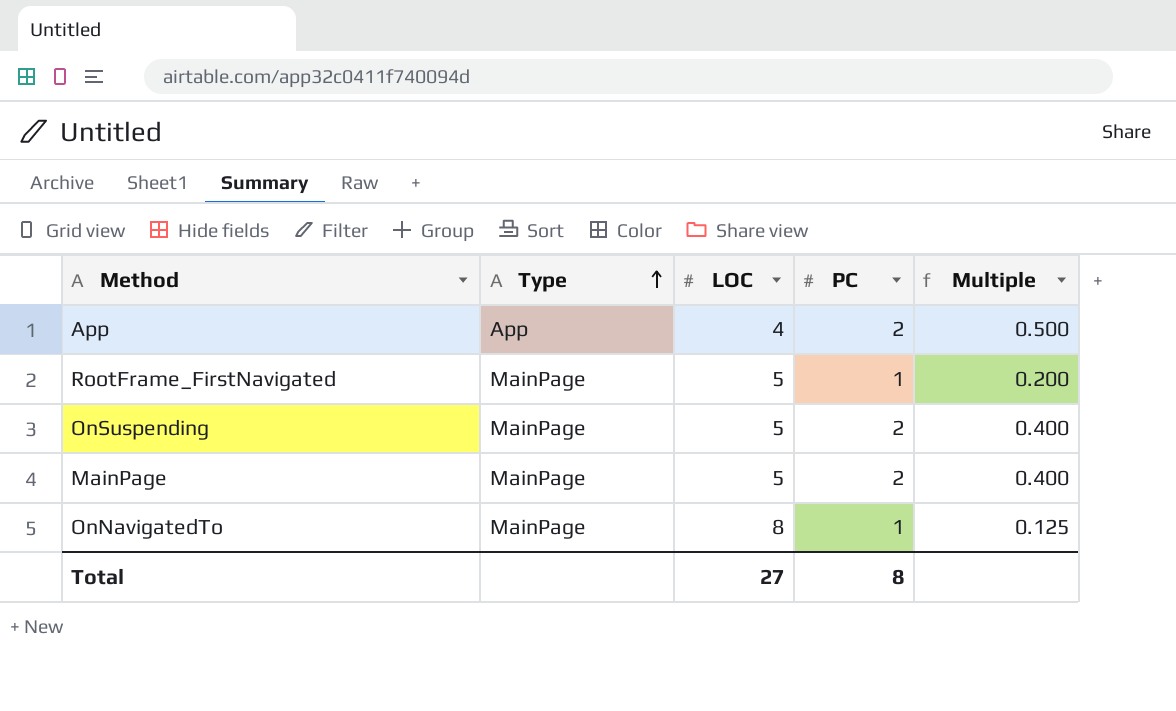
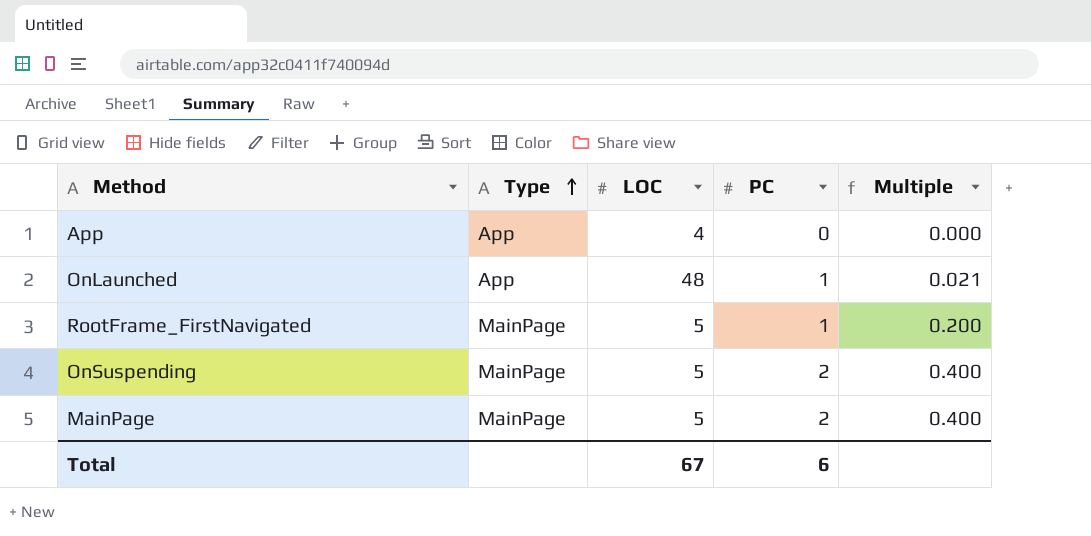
row OnNavigatedTo: MainPage | 8 | 1 | 0.125 -> none
App | PC: 2 -> 0
App | Multiple: 0.500 -> 0.000
row OnLaunched: none -> App | 48 | 1 | 0.021
Total | LOC: 27 -> 67
Total | PC: 8 -> 6

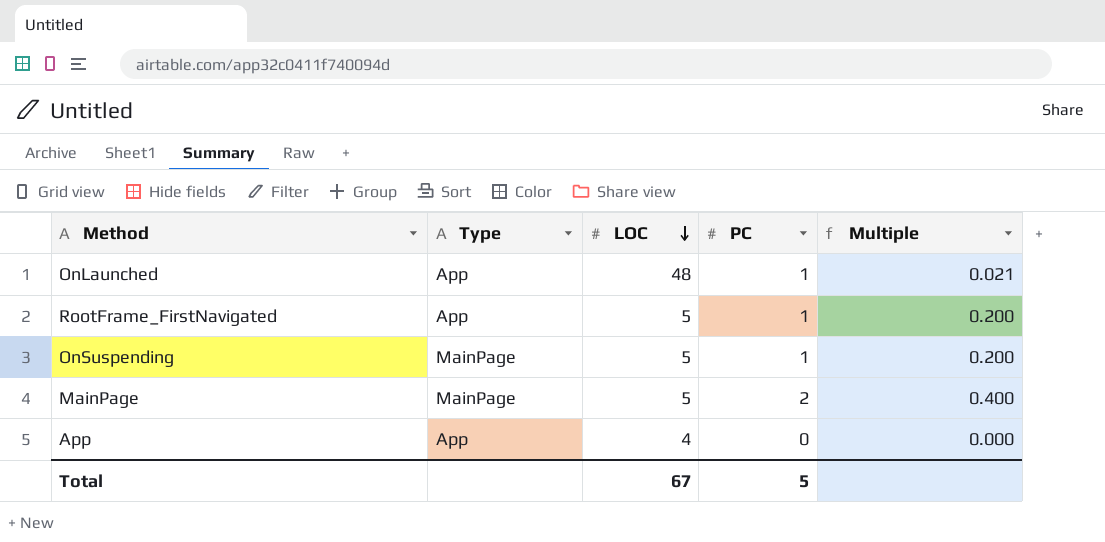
row order: Type ascending -> LOC descending
RootFrame_FirstNavigated | Type: MainPage -> App
OnSuspending | PC: 2 -> 1
OnSuspending | Multiple: 0.400 -> 0.200
Total | PC: 6 -> 5

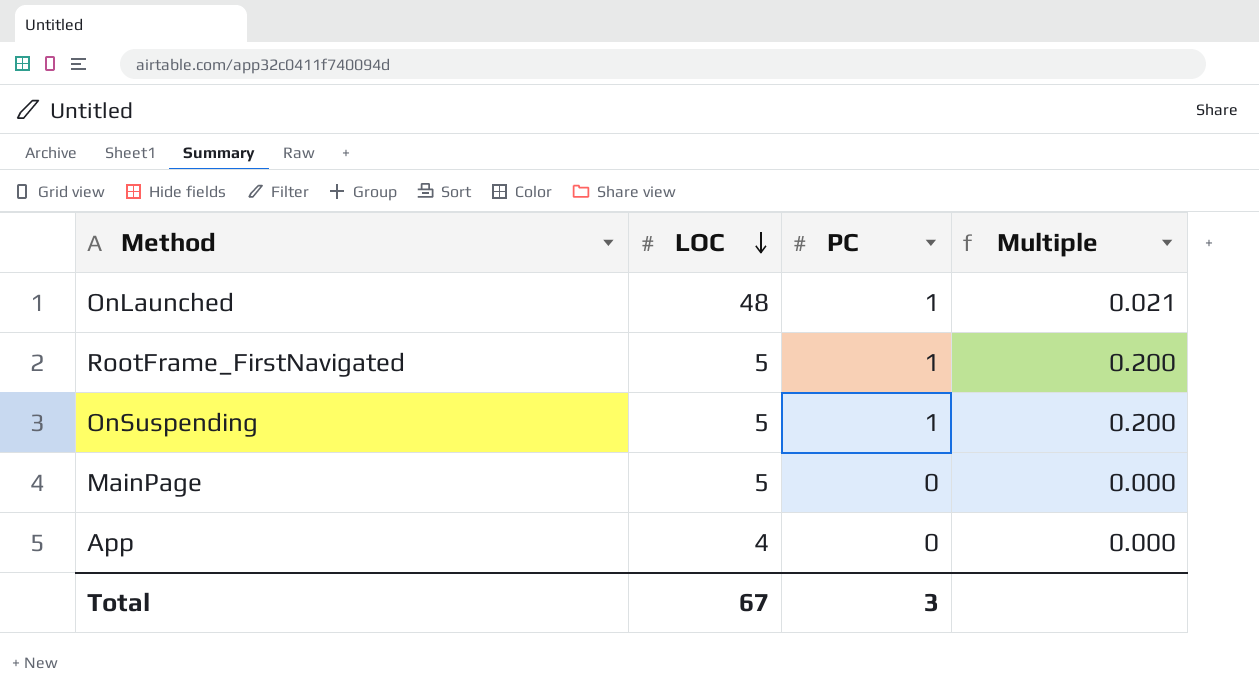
column Type | position: 2 -> none
MainPage | PC: 2 -> 0
MainPage | Multiple: 0.400 -> 0.000
Total | PC: 5 -> 3

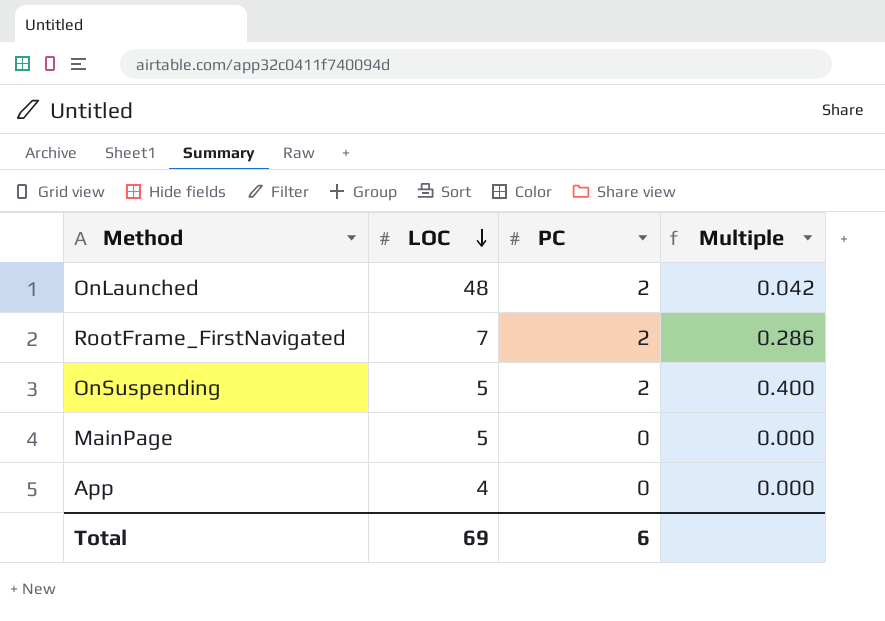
OnLaunched | PC: 1 -> 2
OnLaunched | Multiple: 0.021 -> 0.042
RootFrame_FirstNavigated | LOC: 5 -> 7
RootFrame_FirstNavigated | PC: 1 -> 2
RootFrame_FirstNavigated | Multiple: 0.200 -> 0.286
OnSuspending | PC: 1 -> 2
OnSuspending | Multiple: 0.200 -> 0.400
Total | LOC: 67 -> 69
Total | PC: 3 -> 6

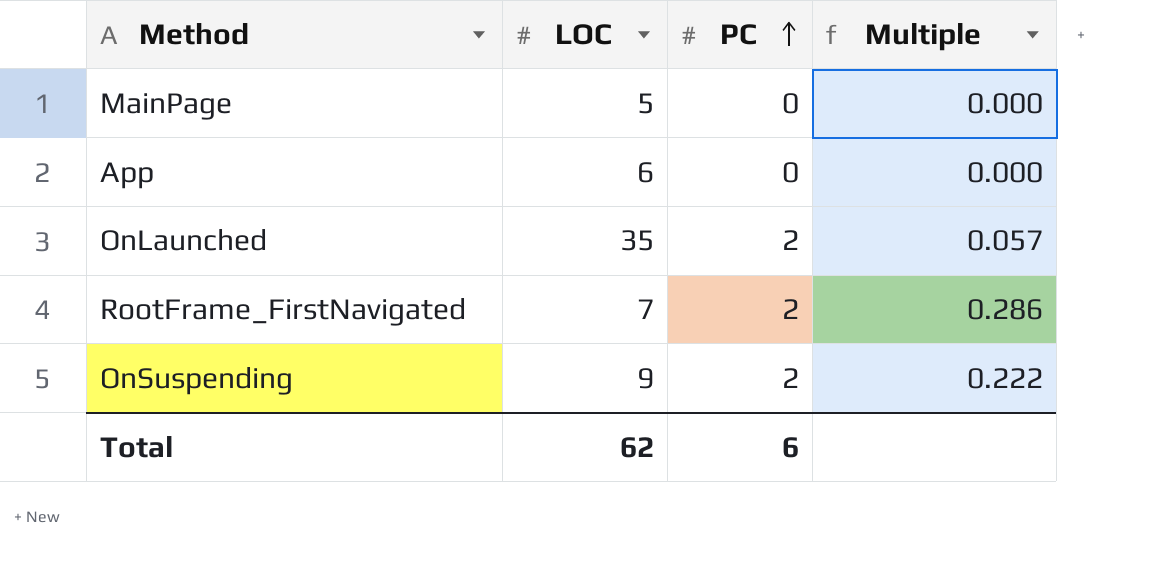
row order: LOC descending -> PC ascending
App | LOC: 4 -> 6
OnLaunched | LOC: 48 -> 35
OnLaunched | Multiple: 0.042 -> 0.057
OnSuspending | LOC: 5 -> 9
OnSuspending | Multiple: 0.400 -> 0.222
Total | LOC: 69 -> 62

